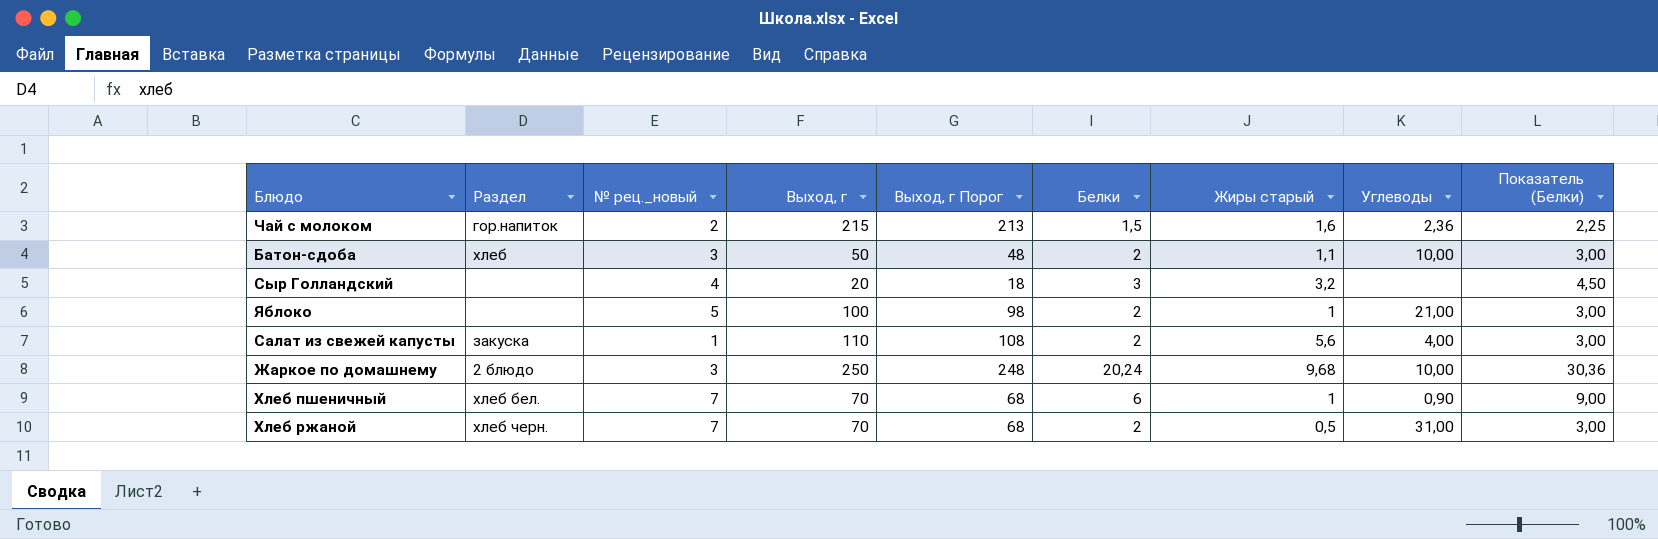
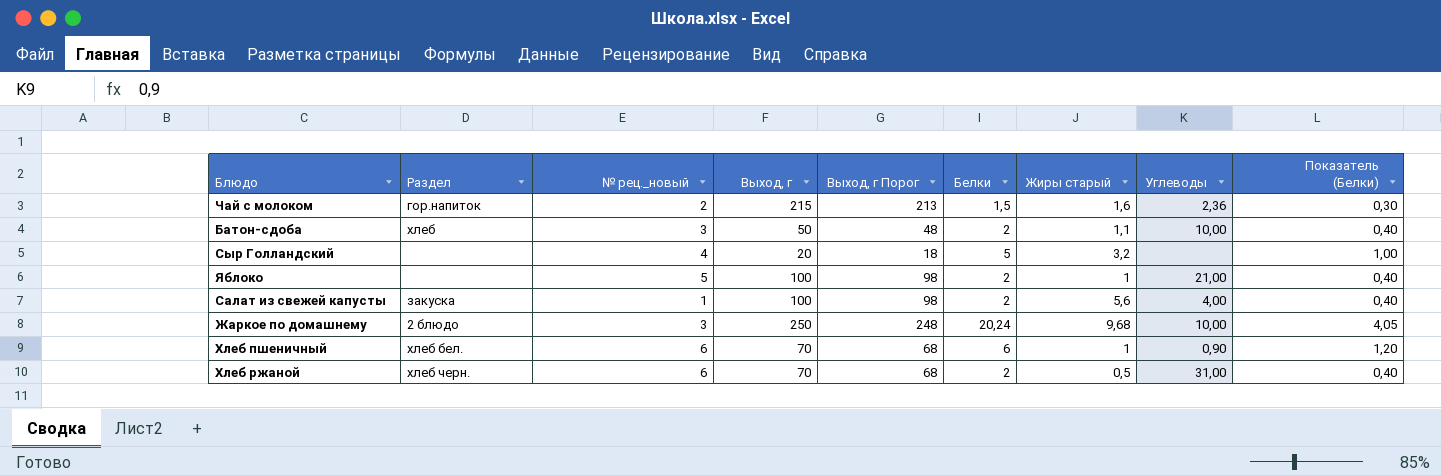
column Показатель (Белки) | formula: [Белки] * 1,5 -> [Белки] * 0,2
Сыр Голландский | Белки: 3 -> 5
Салат из свежей капусты | Выход, г: 110 -> 100
Салат из свежей капусты | Выход, г Порог: 108 -> 98
Хлеб пшеничный | № рец._новый: 7 -> 6
Хлеб ржаной | № рец._новый: 7 -> 6

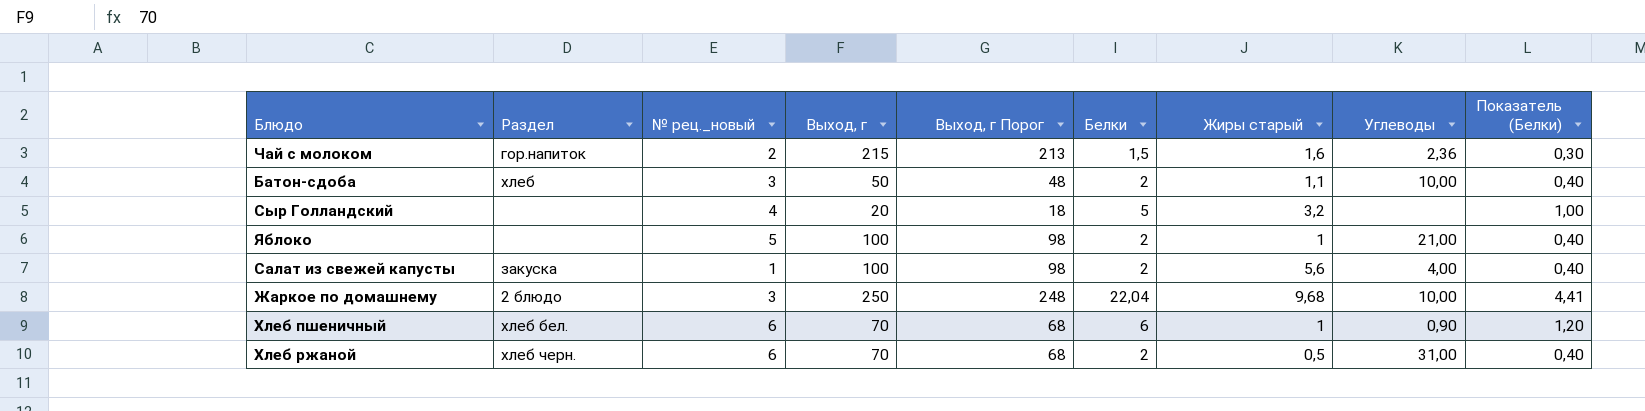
Жаркое по домашнему | Белки: 20,24 -> 22,04
Жаркое по домашнему | Показатель (Белки): 4,05 -> 4,41

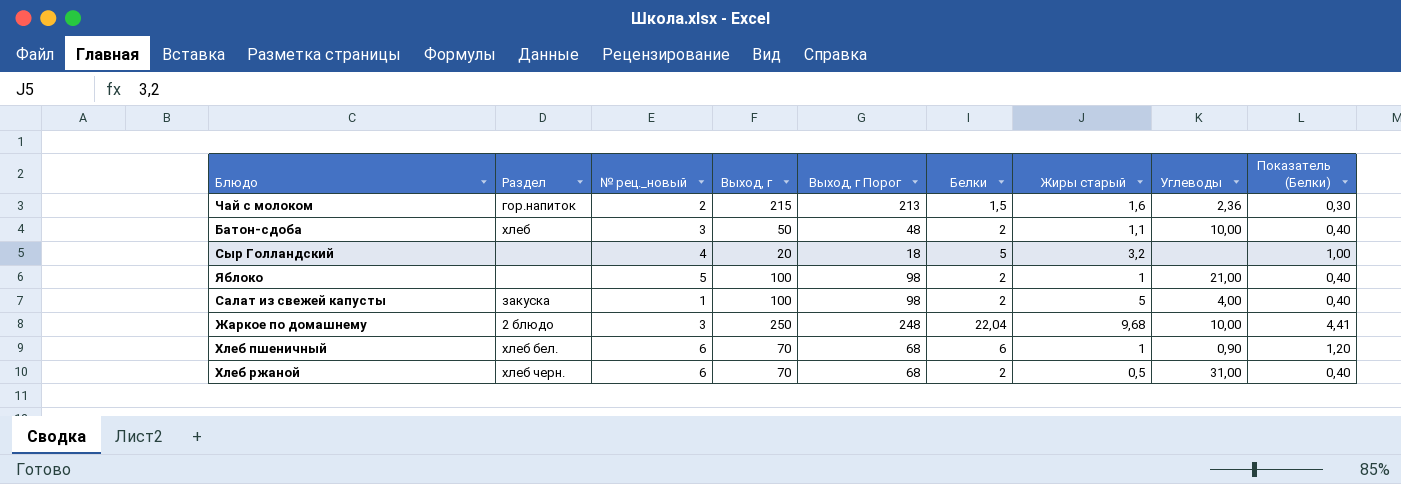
Салат из свежей капусты | Жиры старый: 5,6 -> 5

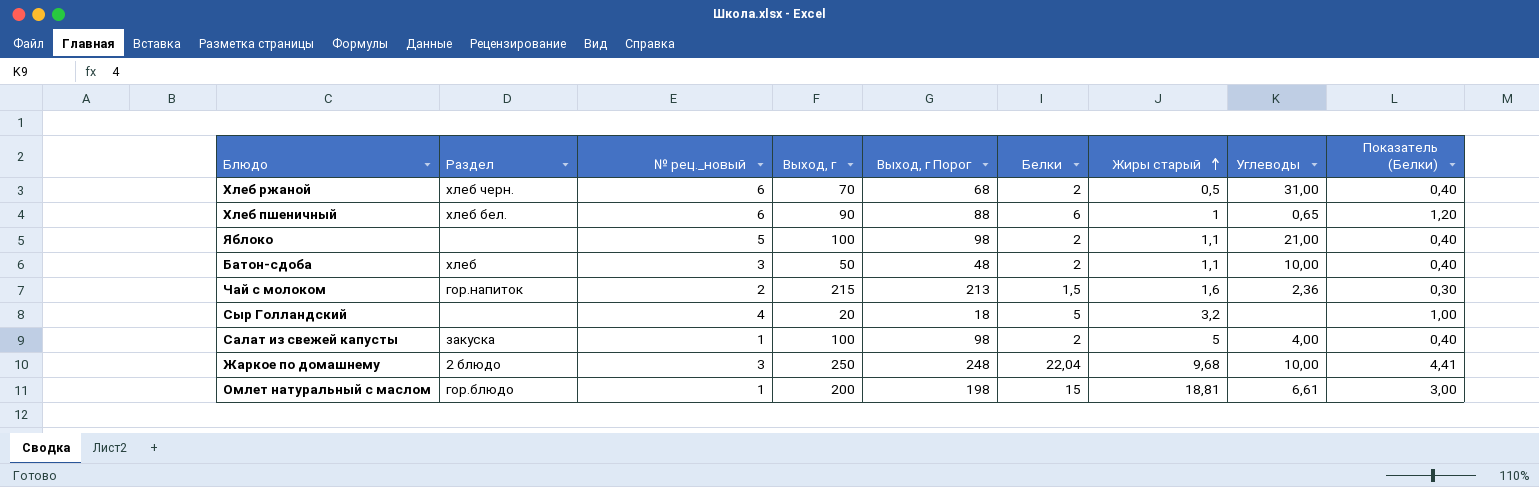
row order: none -> Жиры старый ascending
Хлеб пшеничный | Выход, г: 70 -> 90
Хлеб пшеничный | Выход, г Порог: 68 -> 88
Хлеб пшеничный | Углеводы: 0,90 -> 0,65
Яблоко | Жиры старый: 1 -> 1,1
row Омлет натуральный с маслом: none -> гор.блюдо | 1 | 200 | 198 | 15 | 18,81 | 6,61 | 3,00

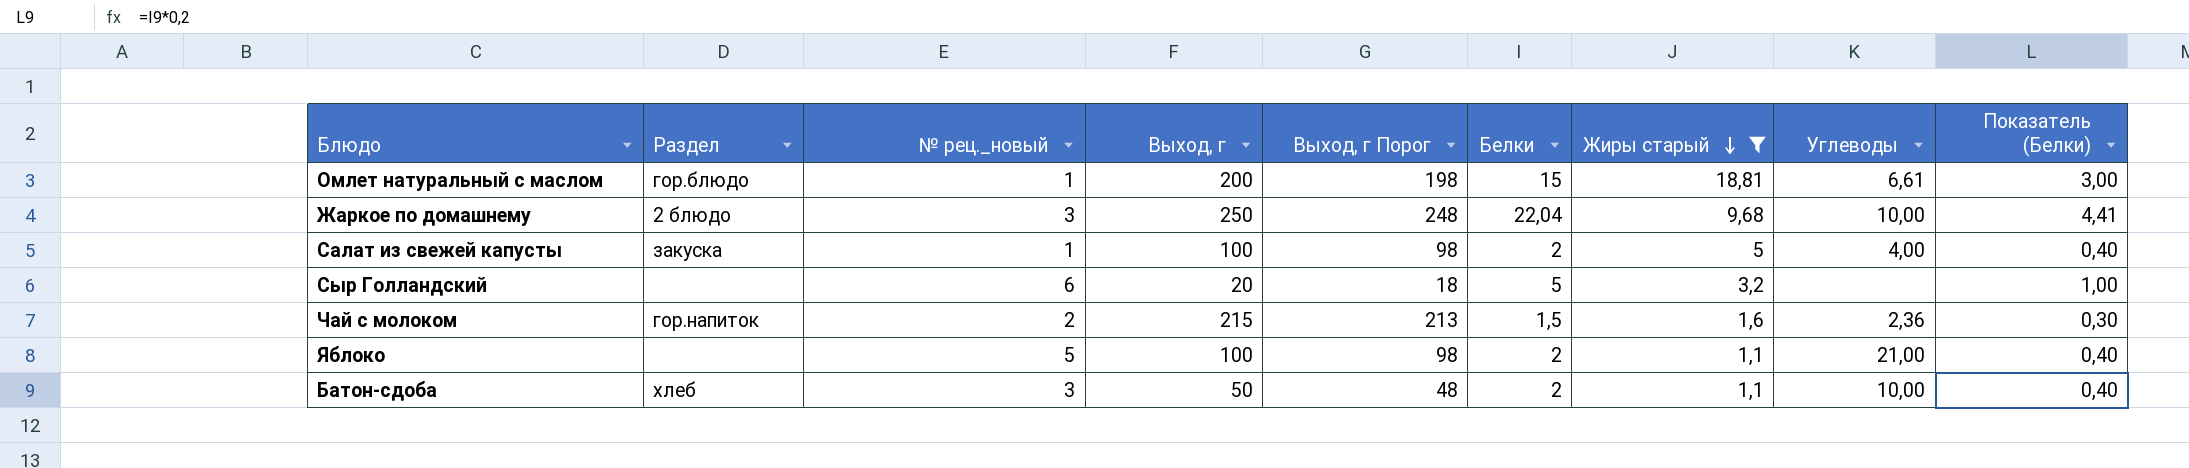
filter: none -> Жиры старый >= 1,1
row order: Жиры старый ascending -> Жиры старый descending
Сыр Голландский | № рец._новый: 4 -> 6

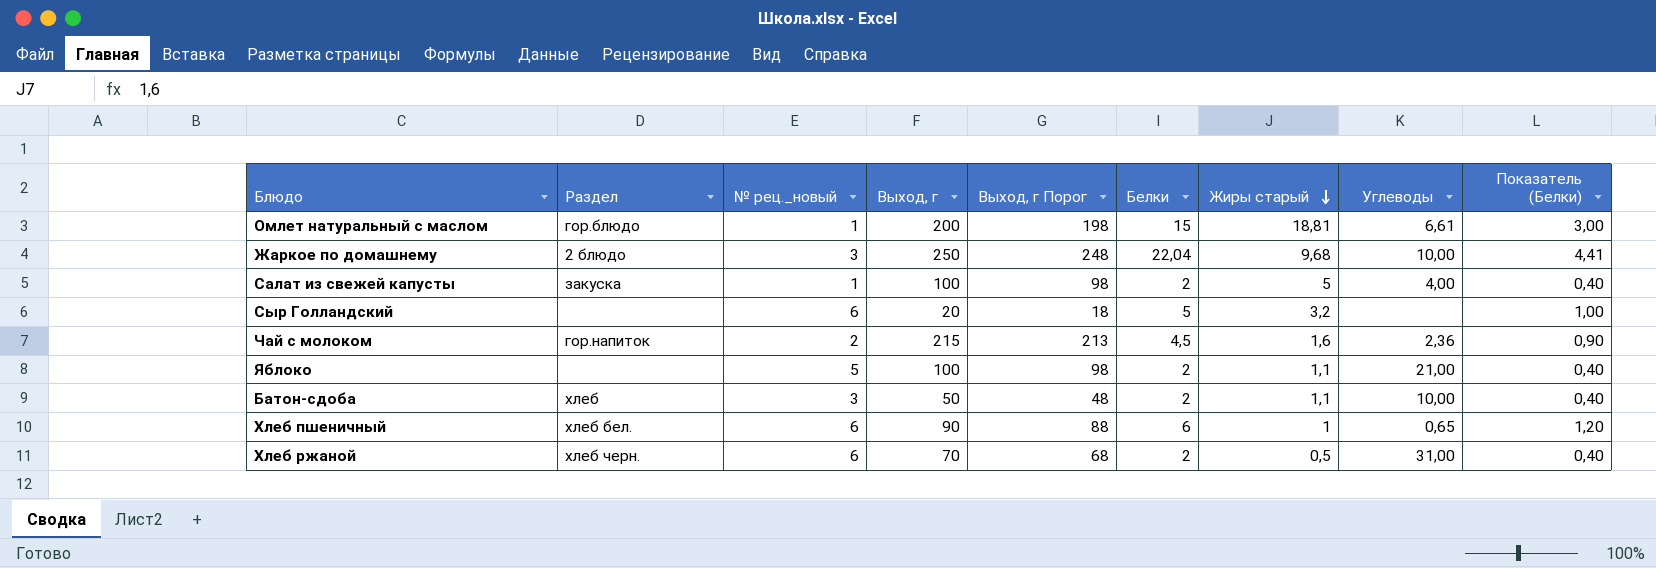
filter: Жиры старый >= 1,1 -> none
Чай с молоком | Белки: 1,5 -> 4,5
Чай с молоком | Показатель (Белки): 0,30 -> 0,90

